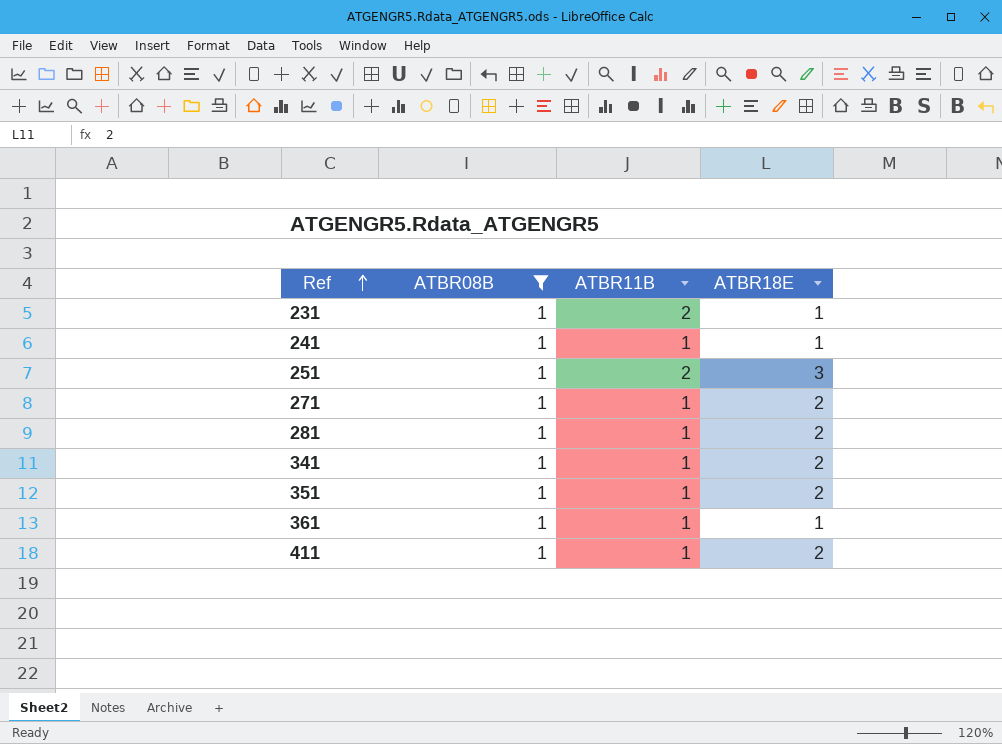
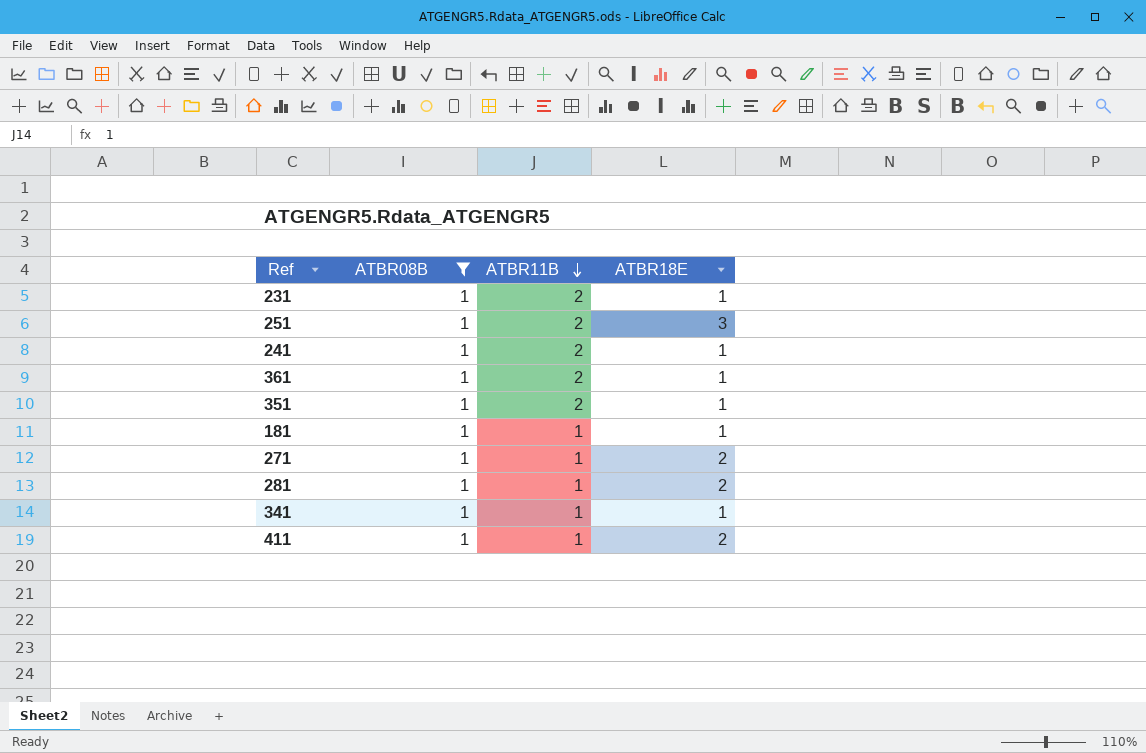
row order: Ref ascending -> ATBR11B descending
241 | ATBR11B: 1 -> 2
361 | ATBR11B: 1 -> 2
351 | ATBR11B: 1 -> 2
351 | ATBR18E: 2 -> 1
row 181: none -> 1 | 1 | 1
341 | ATBR18E: 2 -> 1

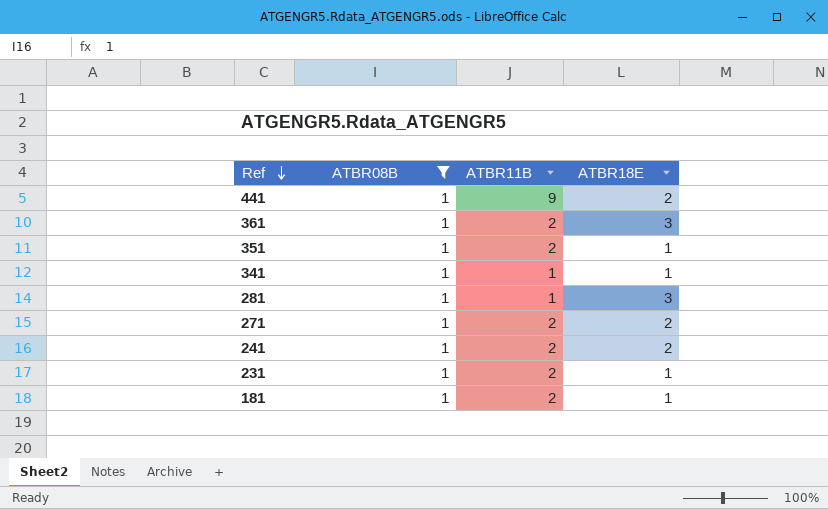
row order: ATBR11B descending -> Ref descending
row 251: 1 | 2 | 3 -> none
row 411: 1 | 1 | 2 -> none
row 441: none -> 1 | 9 | 2
361 | ATBR18E: 1 -> 3
281 | ATBR18E: 2 -> 3
271 | ATBR11B: 1 -> 2
241 | ATBR18E: 1 -> 2
181 | ATBR11B: 1 -> 2

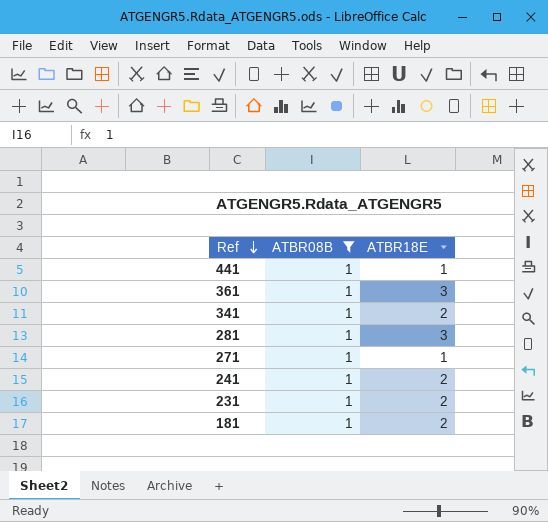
column ATBR11B | position: 3 -> none
row 351: 1 | 2 | 1 -> none
441 | ATBR18E: 2 -> 1
341 | ATBR18E: 1 -> 2
271 | ATBR18E: 2 -> 1
231 | ATBR18E: 1 -> 2
181 | ATBR18E: 1 -> 2

